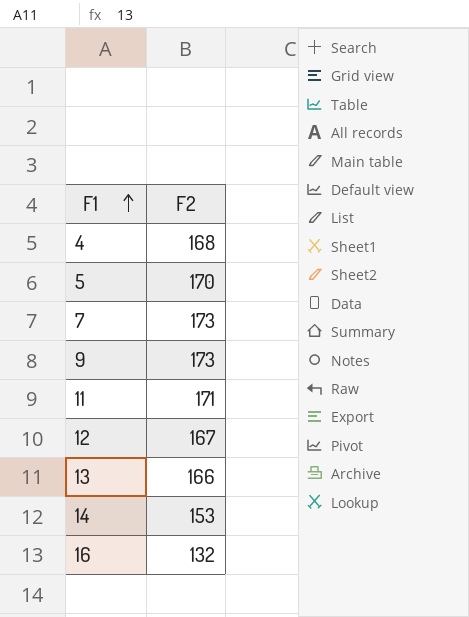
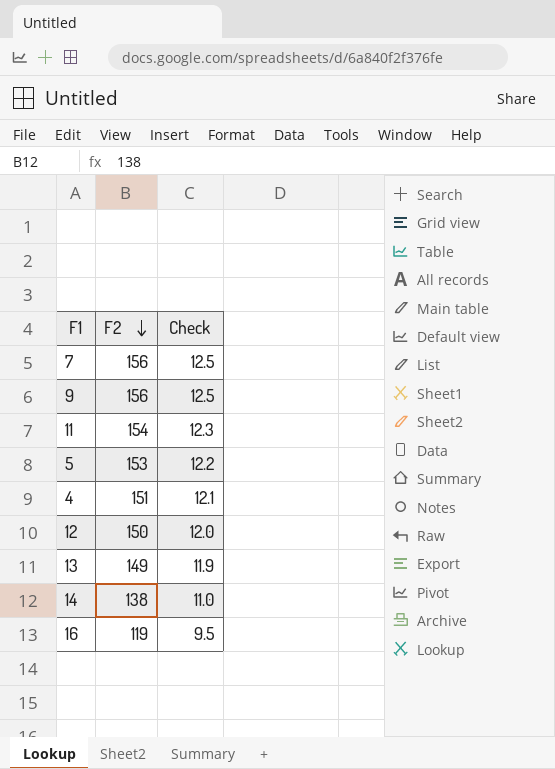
row order: F1 ascending -> F2 descending
column Check | formula: none -> [F2] * 0.08
7 | F2: 173 -> 156
9 | F2: 173 -> 156
11 | F2: 171 -> 154
5 | F2: 170 -> 153
4 | F2: 168 -> 151
12 | F2: 167 -> 150
13 | F2: 166 -> 149
14 | F2: 153 -> 138
16 | F2: 132 -> 119

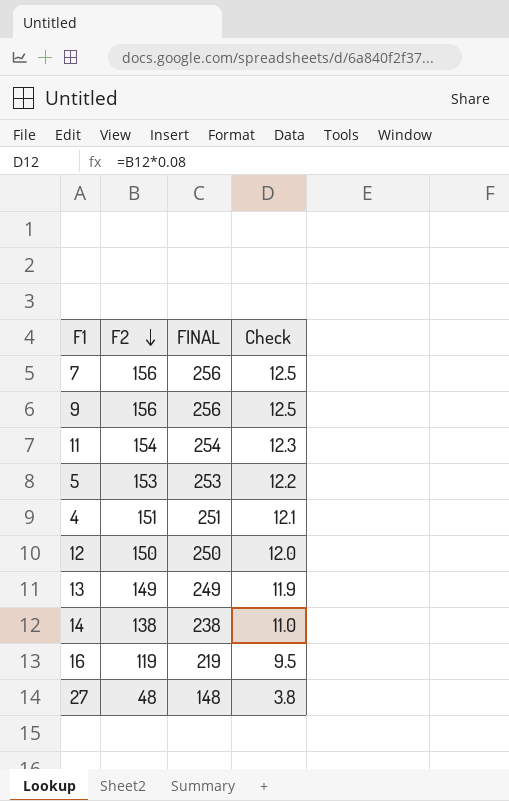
column FINAL | formula: none -> [F2] + 100
row 27: none -> 48 | 148 | 3.8

